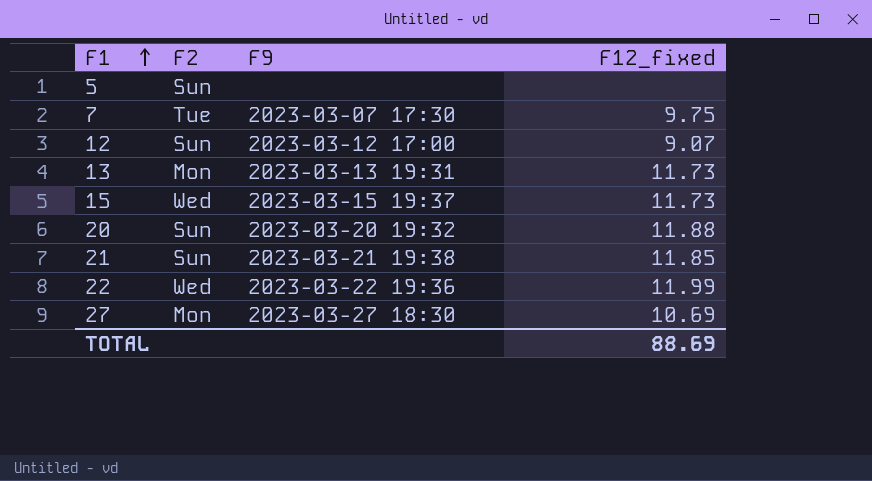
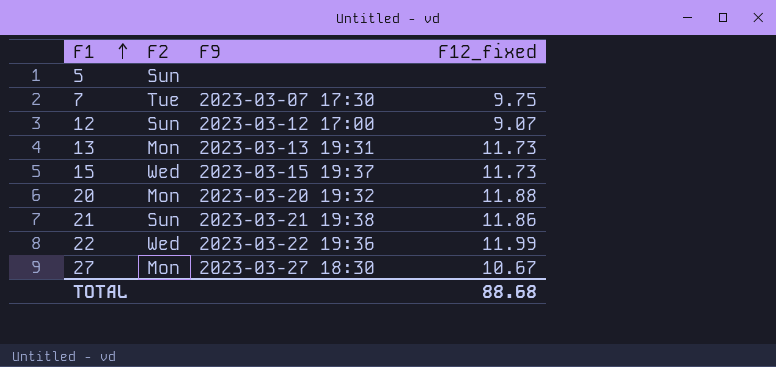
20 | F2: Sun -> Mon
21 | F12_fixed: 11.85 -> 11.86
27 | F12_fixed: 10.69 -> 10.67
TOTAL | F12_fixed: 88.69 -> 88.68

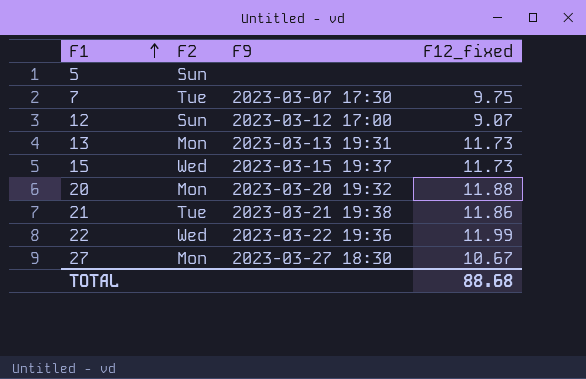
21 | F2: Sun -> Tue

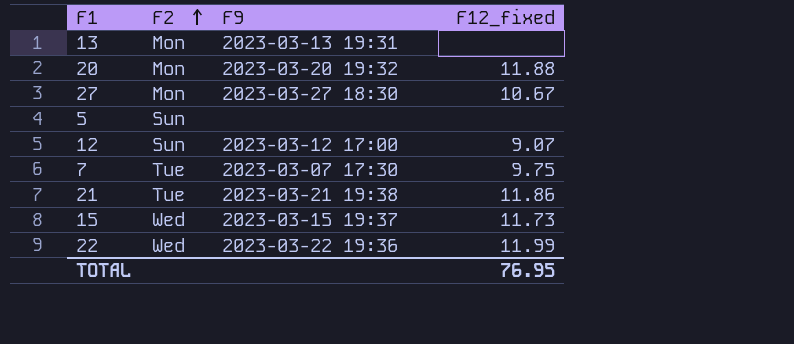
row order: F1 ascending -> F2 ascending
13 | F12_fixed: 11.73 -> none
TOTAL | F12_fixed: 88.68 -> 76.95

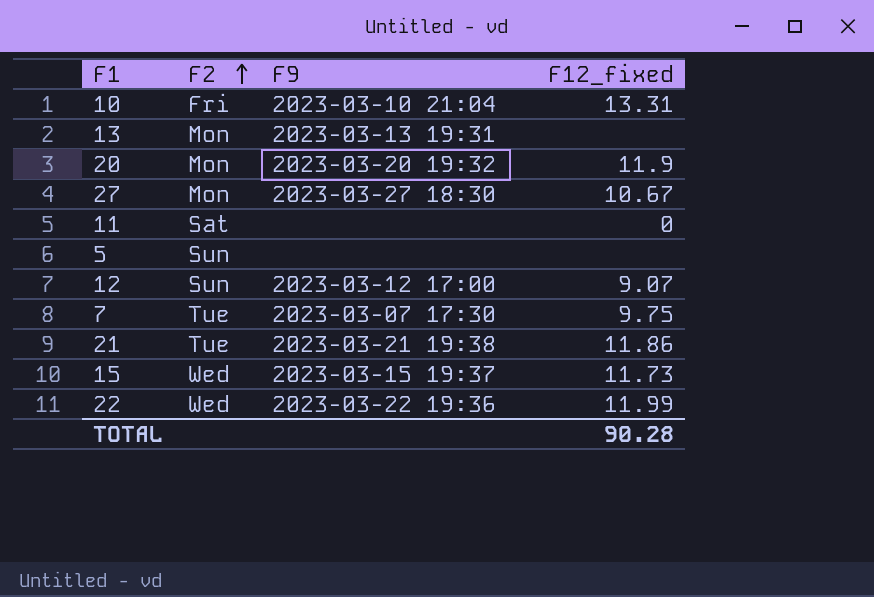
row 10: none -> Fri | 2023-03-10 21:04 | 13.31
20 | F12_fixed: 11.88 -> 11.9
row 11: none -> Sat | none | 0
TOTAL | F12_fixed: 76.95 -> 90.28

